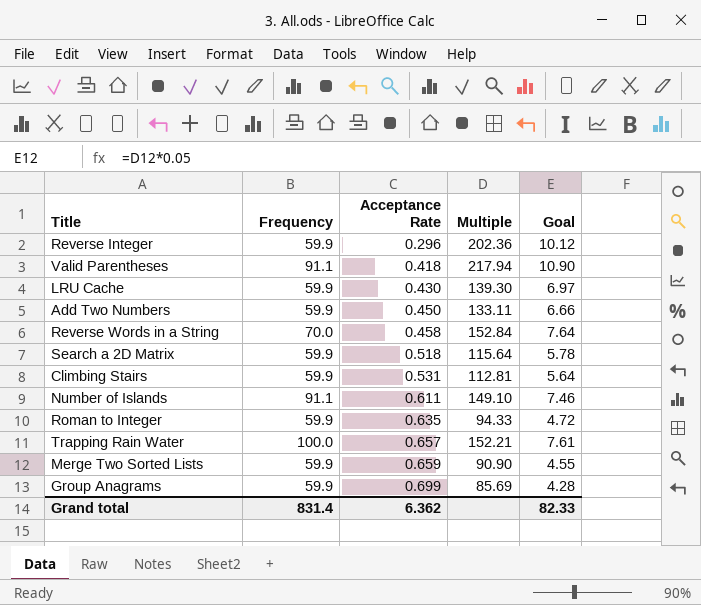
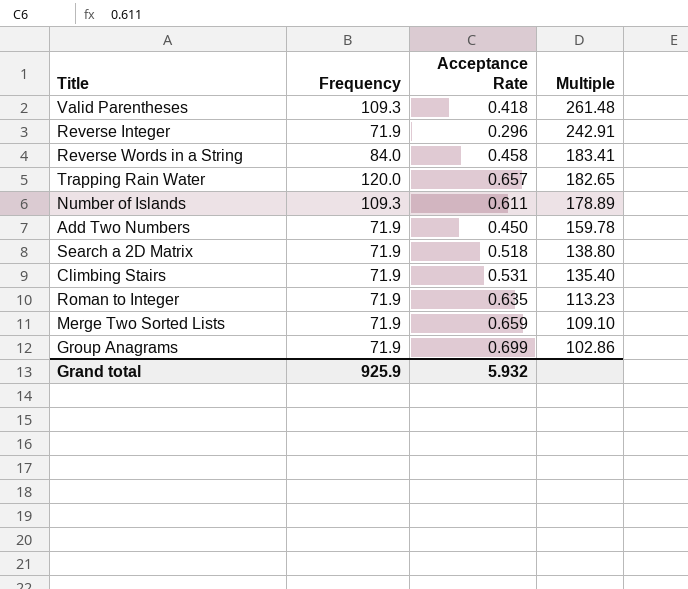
row order: Acceptance Rate ascending -> Multiple descending
column Goal | formula: [Multiple] * 0.05 -> none
row LRU Cache: 59.9 | 0.430 | 139.30 | 6.97 -> none
Valid Parentheses | Frequency: 91.1 -> 109.3
Valid Parentheses | Multiple: 217.94 -> 261.48
Reverse Integer | Frequency: 59.9 -> 71.9
Reverse Integer | Multiple: 202.36 -> 242.91
Reverse Words in a String | Frequency: 70.0 -> 84.0
Reverse Words in a String | Multiple: 152.84 -> 183.41
Trapping Rain Water | Frequency: 100.0 -> 120.0
Trapping Rain Water | Multiple: 152.21 -> 182.65
Number of Islands | Frequency: 91.1 -> 109.3
Number of Islands | Multiple: 149.10 -> 178.89
Add Two Numbers | Frequency: 59.9 -> 71.9
Add Two Numbers | Multiple: 133.11 -> 159.78
Search a 2D Matrix | Frequency: 59.9 -> 71.9
Search a 2D Matrix | Multiple: 115.64 -> 138.80
Climbing Stairs | Frequency: 59.9 -> 71.9
Climbing Stairs | Multiple: 112.81 -> 135.40
Roman to Integer | Frequency: 59.9 -> 71.9
Roman to Integer | Multiple: 94.33 -> 113.23
Merge Two Sorted Lists | Frequency: 59.9 -> 71.9
Merge Two Sorted Lists | Multiple: 90.90 -> 109.10
Group Anagrams | Frequency: 59.9 -> 71.9
Group Anagrams | Multiple: 85.69 -> 102.86
Grand total | Frequency: 831.4 -> 925.9
Grand total | Acceptance Rate: 6.362 -> 5.932

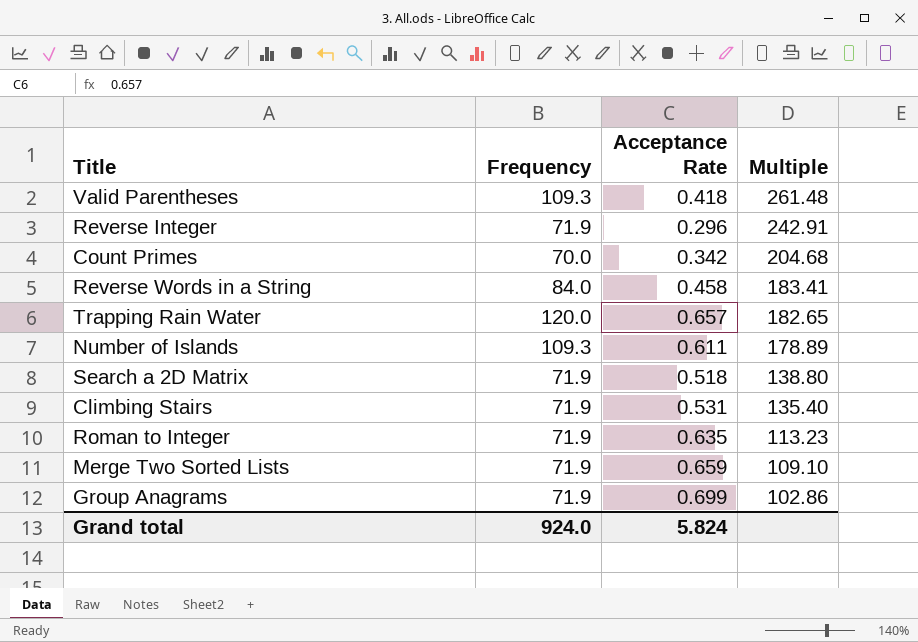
row Add Two Numbers: 71.9 | 0.450 | 159.78 -> none
row Count Primes: none -> 70.0 | 0.342 | 204.68
Grand total | Frequency: 925.9 -> 924.0
Grand total | Acceptance Rate: 5.932 -> 5.824

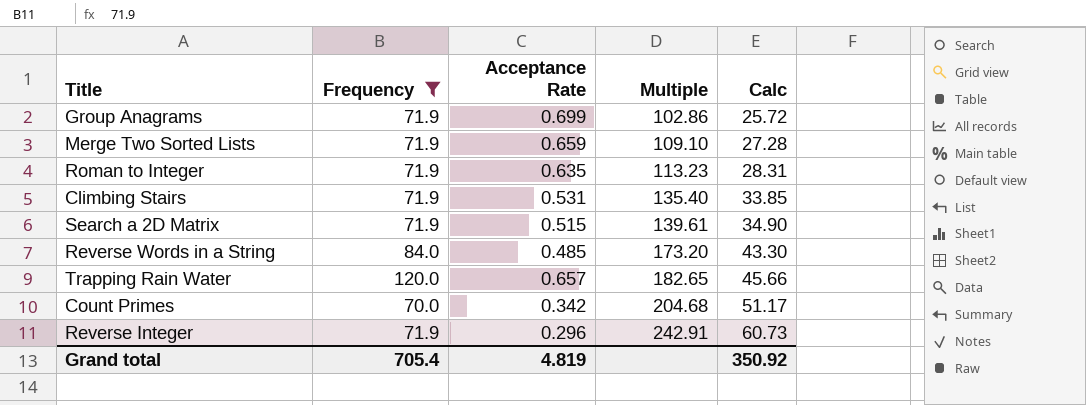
filter: none -> Frequency != 109.3
row order: Multiple descending -> Multiple ascending
column Calc | formula: none -> [Multiple] * 0.25
Search a 2D Matrix | Acceptance Rate: 0.518 -> 0.515
Search a 2D Matrix | Multiple: 138.80 -> 139.61
Reverse Words in a String | Acceptance Rate: 0.458 -> 0.485
Reverse Words in a String | Multiple: 183.41 -> 173.20
Grand total | Frequency: 924.0 -> 705.4
Grand total | Acceptance Rate: 5.824 -> 4.819

